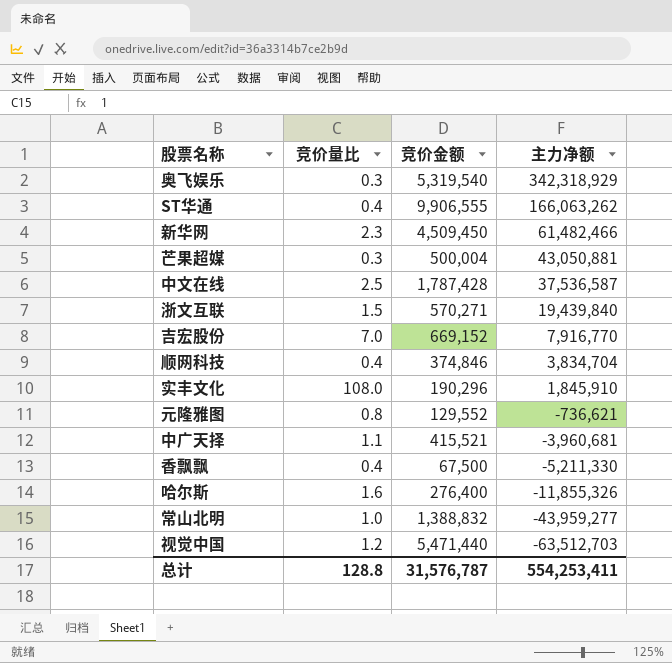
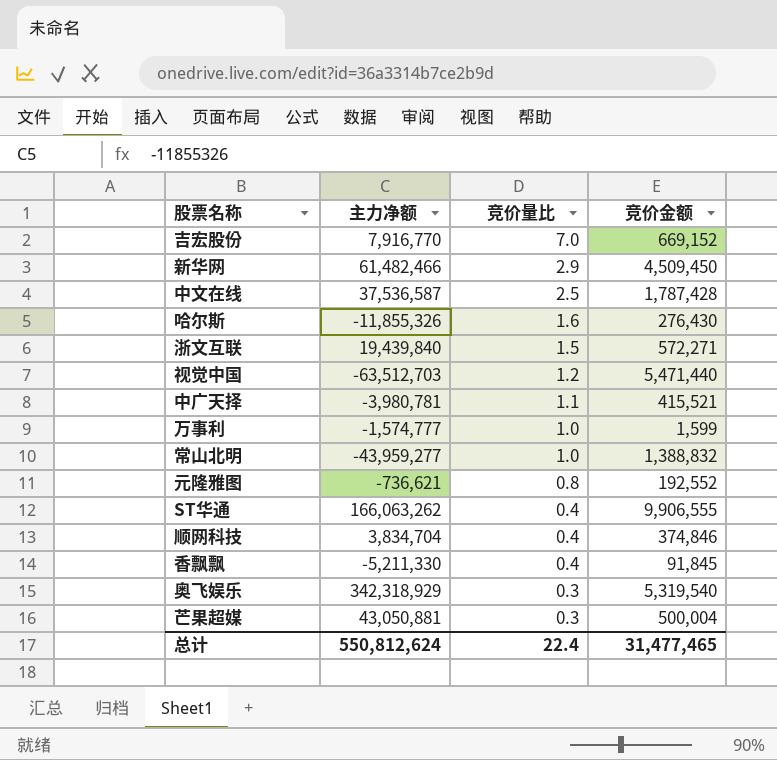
row order: 主力净额 descending -> 竞价量比 descending
column 主力净额 | position: 4 -> 2
row 实丰文化: 108.0 | 190,296 | 1,845,910 -> none
新华网 | 竞价量比: 2.3 -> 2.9
哈尔斯 | 竞价金额: 276,400 -> 276,430
浙文互联 | 竞价金额: 570,271 -> 572,271
中广天择 | 主力净额: -3,960,681 -> -3,980,781
row 万事利: none -> -1,574,777 | 1.0 | 1,599
元隆雅图 | 竞价金额: 129,552 -> 192,552
香飘飘 | 竞价金额: 67,500 -> 91,845
总计 | 主力净额: 554,253,411 -> 550,812,624
总计 | 竞价量比: 128.8 -> 22.4
总计 | 竞价金额: 31,576,787 -> 31,477,465

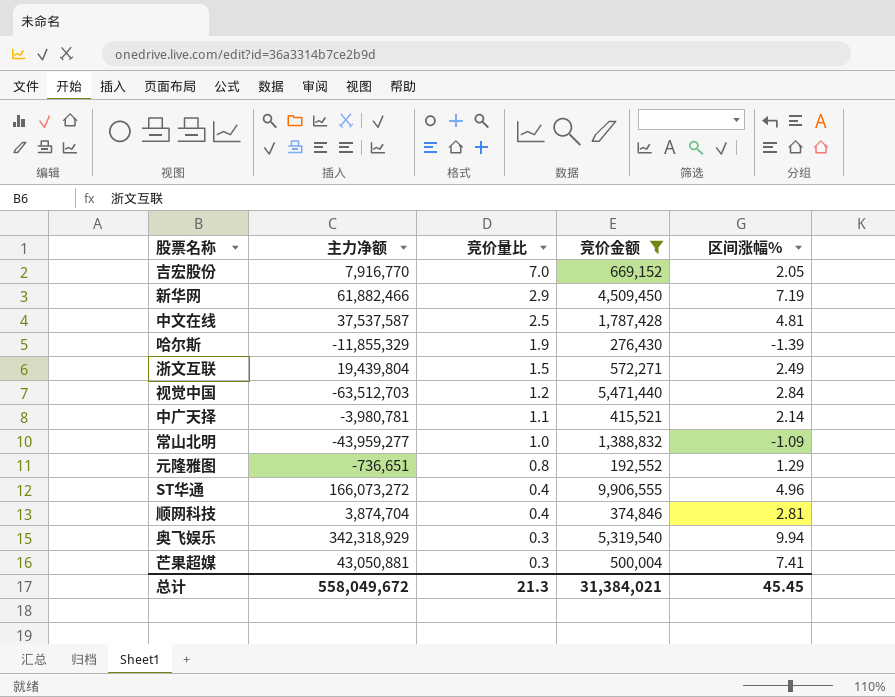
filter: none -> 竞价金额 >= 192,552
column 区间涨幅% | position: none -> 5
新华网 | 主力净额: 61,482,466 -> 61,882,466
中文在线 | 主力净额: 37,536,587 -> 37,537,587
哈尔斯 | 主力净额: -11,855,326 -> -11,855,329
哈尔斯 | 竞价量比: 1.6 -> 1.9
浙文互联 | 主力净额: 19,439,840 -> 19,439,804
元隆雅图 | 主力净额: -736,621 -> -736,651
ST华通 | 主力净额: 166,063,262 -> 166,073,272
顺网科技 | 主力净额: 3,834,704 -> 3,874,704
总计 | 主力净额: 550,812,624 -> 558,049,672
总计 | 竞价量比: 22.4 -> 21.3
总计 | 竞价金额: 31,477,465 -> 31,384,021

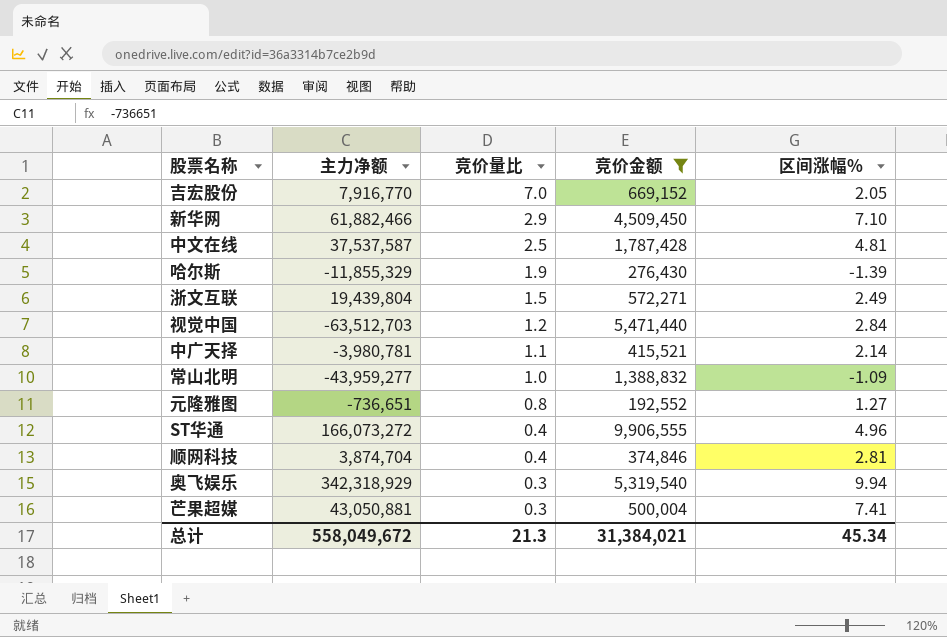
新华网 | 区间涨幅%: 7.19 -> 7.10
元隆雅图 | 区间涨幅%: 1.29 -> 1.27
总计 | 区间涨幅%: 45.45 -> 45.34

